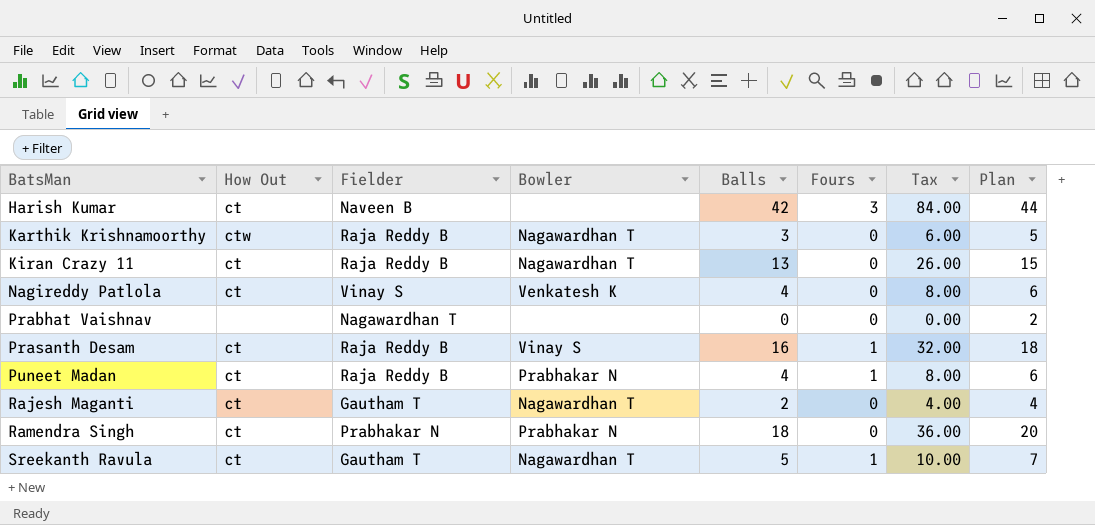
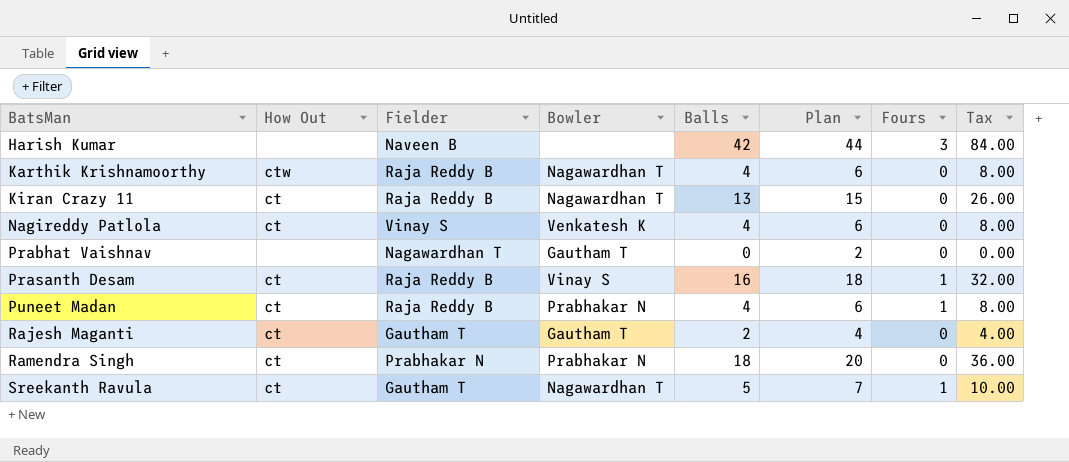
column Plan | position: 8 -> 6
Harish Kumar | How Out: ct -> none
Karthik Krishnamoorthy | Balls: 3 -> 4
Karthik Krishnamoorthy | Plan: 5 -> 6
Karthik Krishnamoorthy | Tax: 6.00 -> 8.00
Prabhat Vaishnav | Bowler: none -> Gautham T
Rajesh Maganti | Bowler: Nagawardhan T -> Gautham T

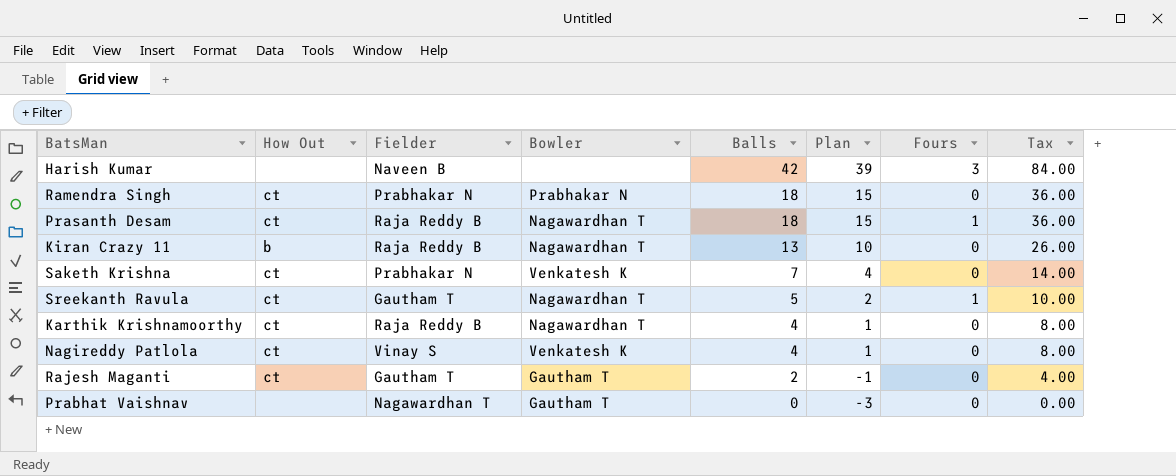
row order: BatsMan ascending -> Balls descending
column Plan | formula: [Balls] + 2 -> [Balls] - 3
row Puneet Madan: ct | Raja Reddy B | Prabhakar N | 4 | 6 | 1 | 8.00 -> none
Prasanth Desam | Bowler: Vinay S -> Nagawardhan T
Prasanth Desam | Balls: 16 -> 18
Prasanth Desam | Tax: 32.00 -> 36.00
Kiran Crazy 11 | How Out: ct -> b
row Saketh Krishna: none -> ct | Prabhakar N | Venkatesh K | 7 | 4 | 0 | 14.00
Karthik Krishnamoorthy | How Out: ctw -> ct

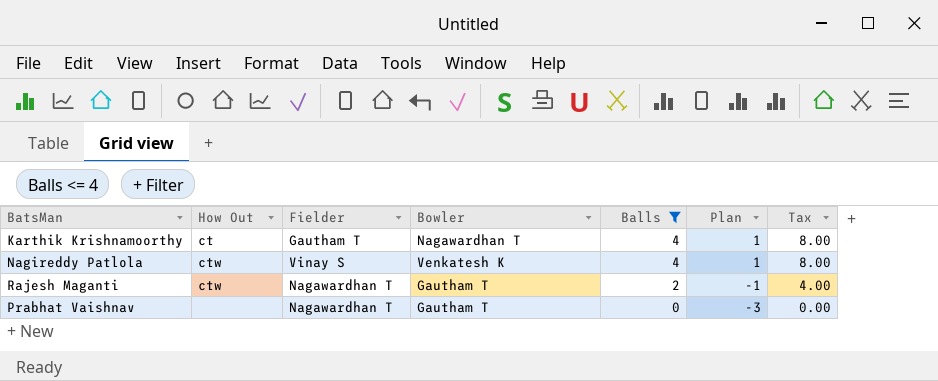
filter: none -> Balls <= 4
column Fours | position: 7 -> none
Karthik Krishnamoorthy | Fielder: Raja Reddy B -> Gautham T
Nagireddy Patlola | How Out: ct -> ctw
Rajesh Maganti | How Out: ct -> ctw
Rajesh Maganti | Fielder: Gautham T -> Nagawardhan T

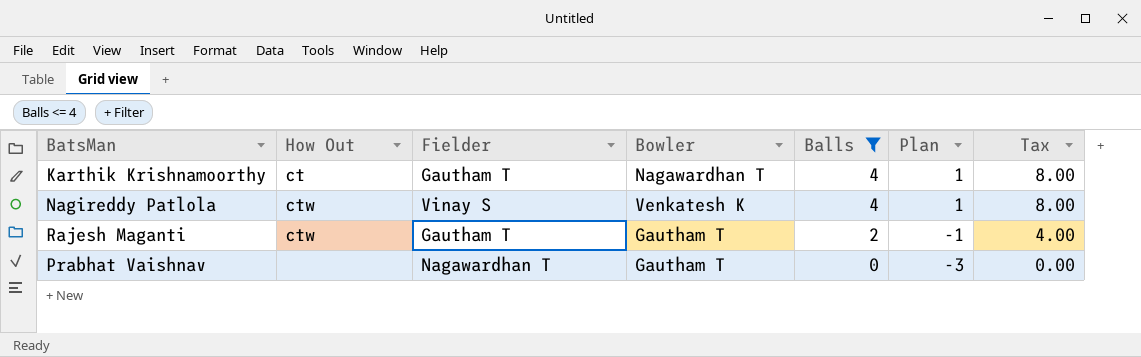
Rajesh Maganti | Fielder: Nagawardhan T -> Gautham T

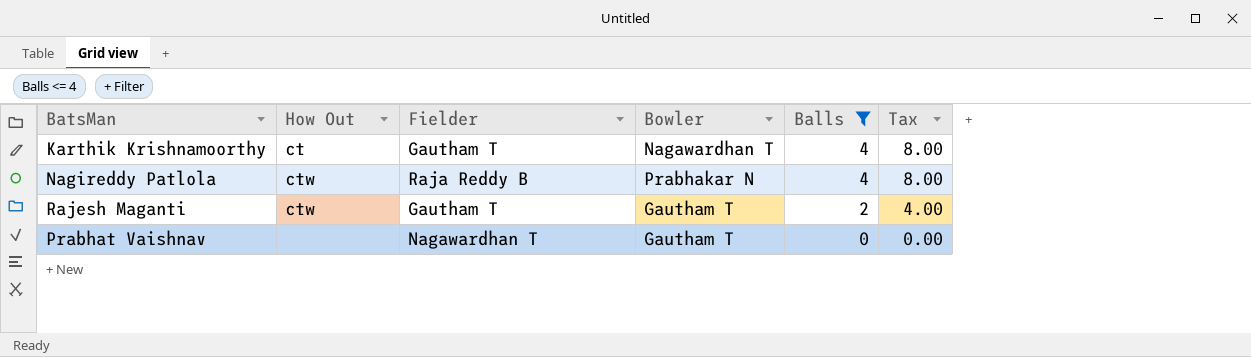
column Plan | formula: [Balls] - 3 -> none
Nagireddy Patlola | Fielder: Vinay S -> Raja Reddy B
Nagireddy Patlola | Bowler: Venkatesh K -> Prabhakar N

